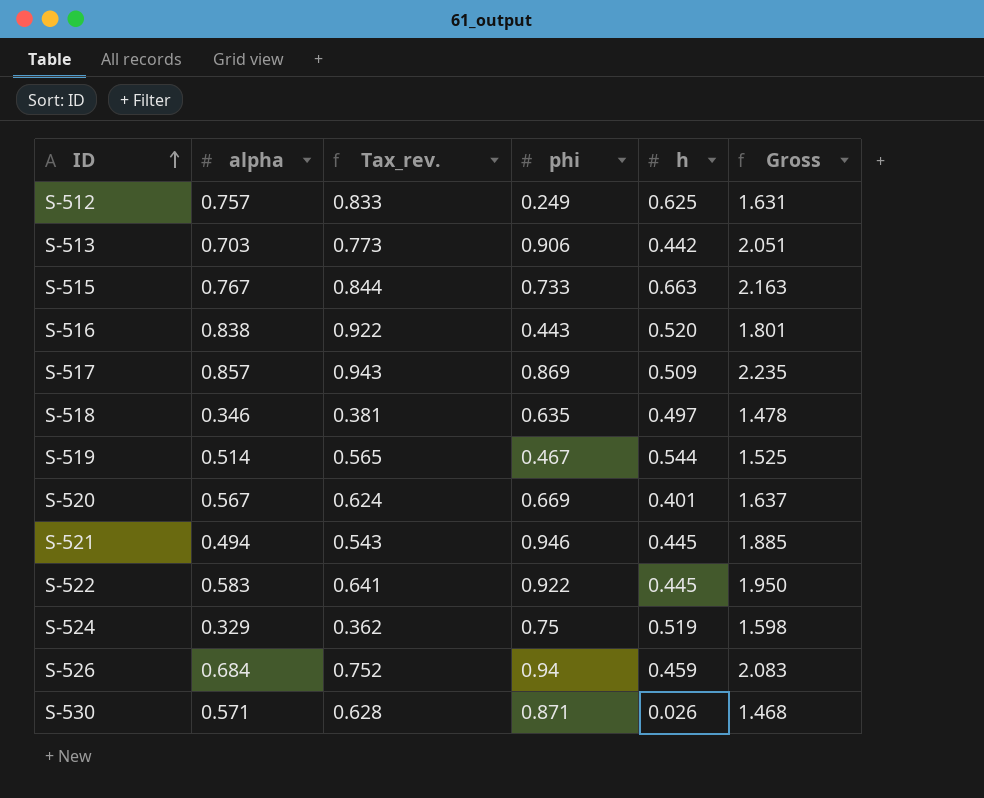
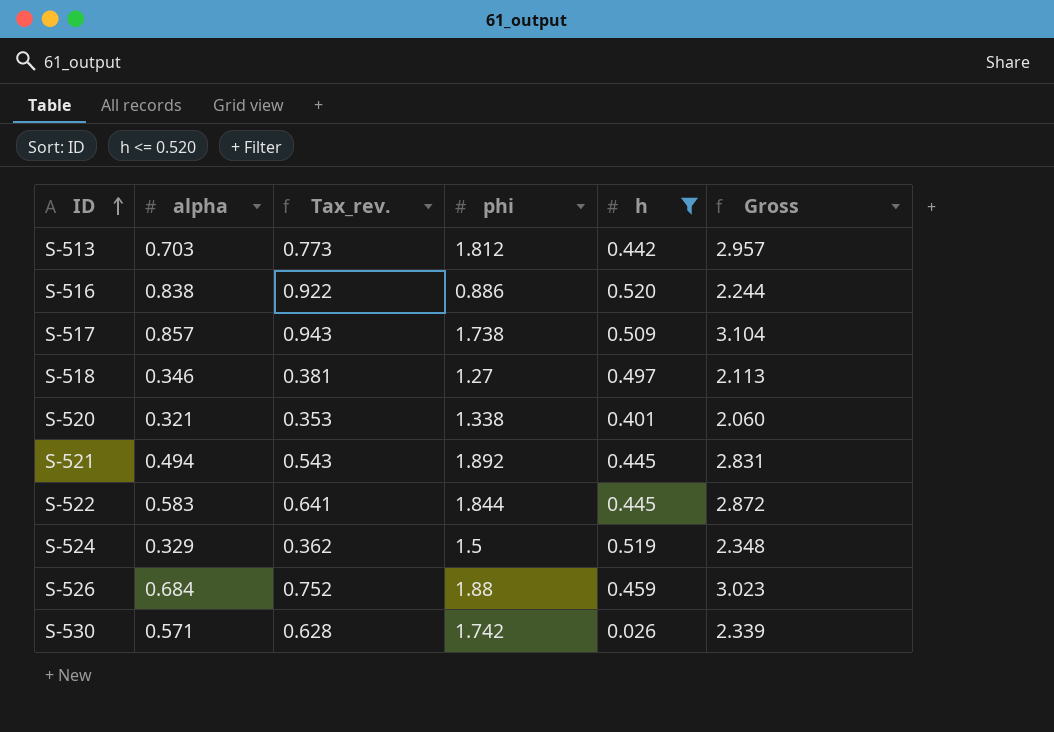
filter: none -> h <= 0.520
S-513 | phi: 0.906 -> 1.812
S-513 | Gross: 2.051 -> 2.957
S-516 | phi: 0.443 -> 0.886
S-516 | Gross: 1.801 -> 2.244
S-517 | phi: 0.869 -> 1.738
S-517 | Gross: 2.235 -> 3.104
S-518 | phi: 0.635 -> 1.27
S-518 | Gross: 1.478 -> 2.113
S-520 | alpha: 0.567 -> 0.321
S-520 | Tax_rev.: 0.624 -> 0.353
S-520 | phi: 0.669 -> 1.338
S-520 | Gross: 1.637 -> 2.060
S-521 | phi: 0.946 -> 1.892
S-521 | Gross: 1.885 -> 2.831
S-522 | phi: 0.922 -> 1.844
S-522 | Gross: 1.950 -> 2.872
S-524 | phi: 0.75 -> 1.5
S-524 | Gross: 1.598 -> 2.348
S-526 | phi: 0.94 -> 1.88
S-526 | Gross: 2.083 -> 3.023
S-530 | phi: 0.871 -> 1.742
S-530 | Gross: 1.468 -> 2.339

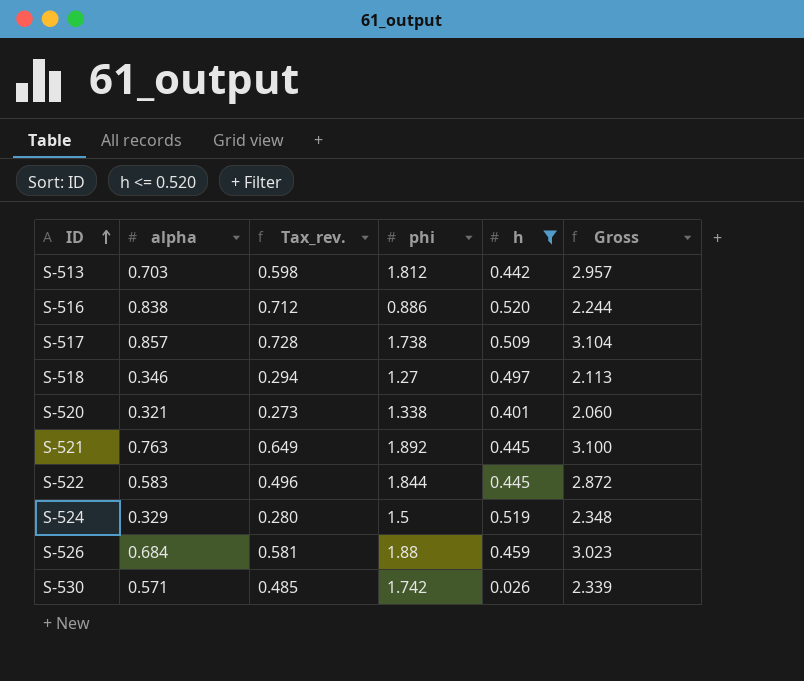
column Tax_rev. | formula: [alpha] * 1.1 -> [alpha] * 0.85
S-521 | alpha: 0.494 -> 0.763
S-521 | Gross: 2.831 -> 3.100

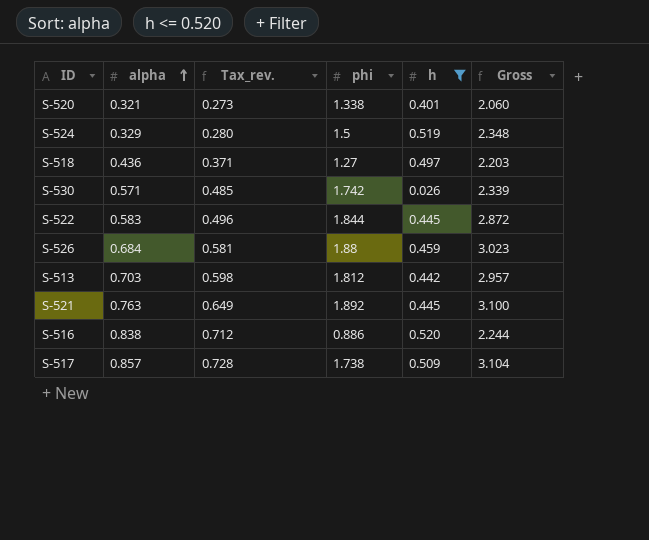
row order: ID ascending -> alpha ascending
S-518 | alpha: 0.346 -> 0.436
S-518 | Tax_rev.: 0.294 -> 0.371
S-518 | Gross: 2.113 -> 2.203

